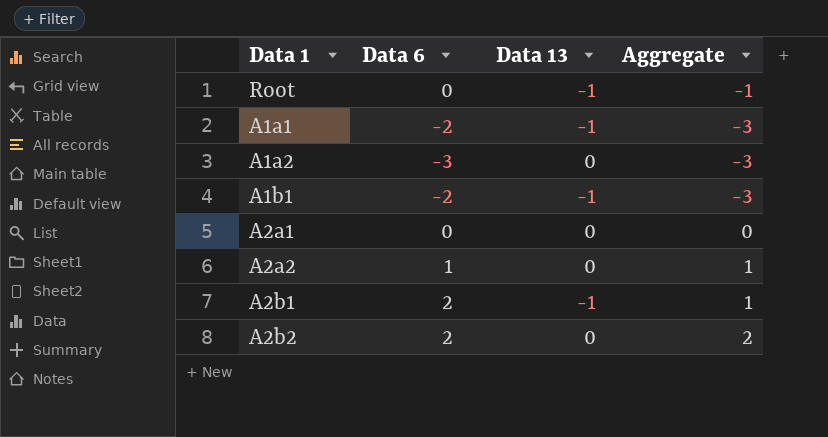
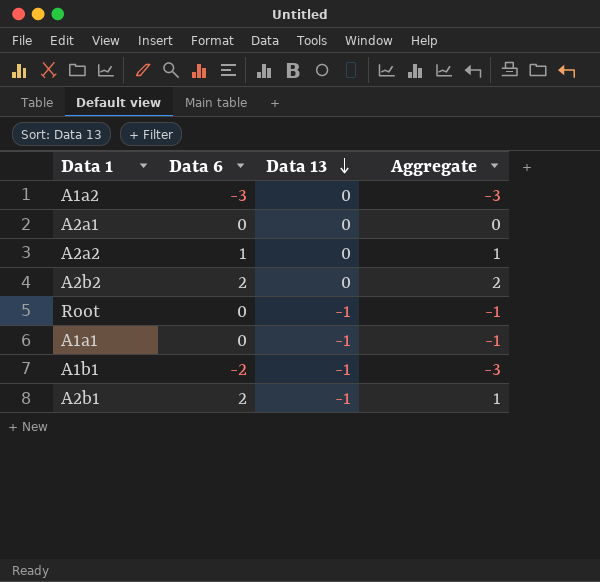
row order: none -> Data 13 descending
A1a1 | Data 6: -2 -> 0
A1a1 | Aggregate: -3 -> -1

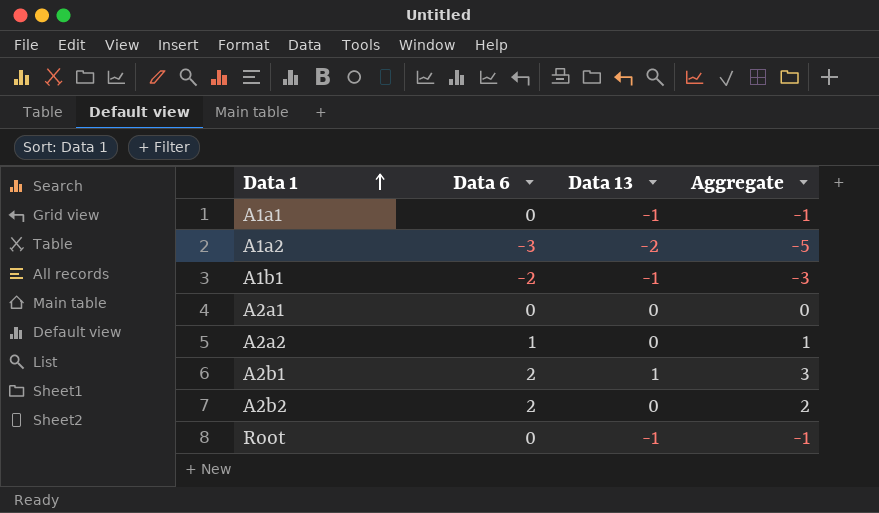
row order: Data 13 descending -> Data 1 ascending
A1a2 | Data 13: 0 -> -2
A1a2 | Aggregate: -3 -> -5
A2b1 | Data 13: -1 -> 1
A2b1 | Aggregate: 1 -> 3

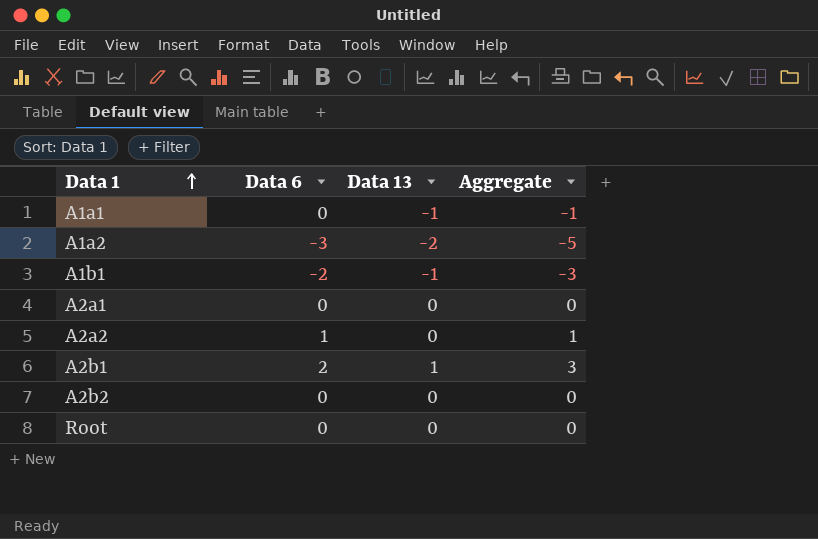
A2b2 | Data 6: 2 -> 0
A2b2 | Aggregate: 2 -> 0
Root | Data 13: -1 -> 0
Root | Aggregate: -1 -> 0

